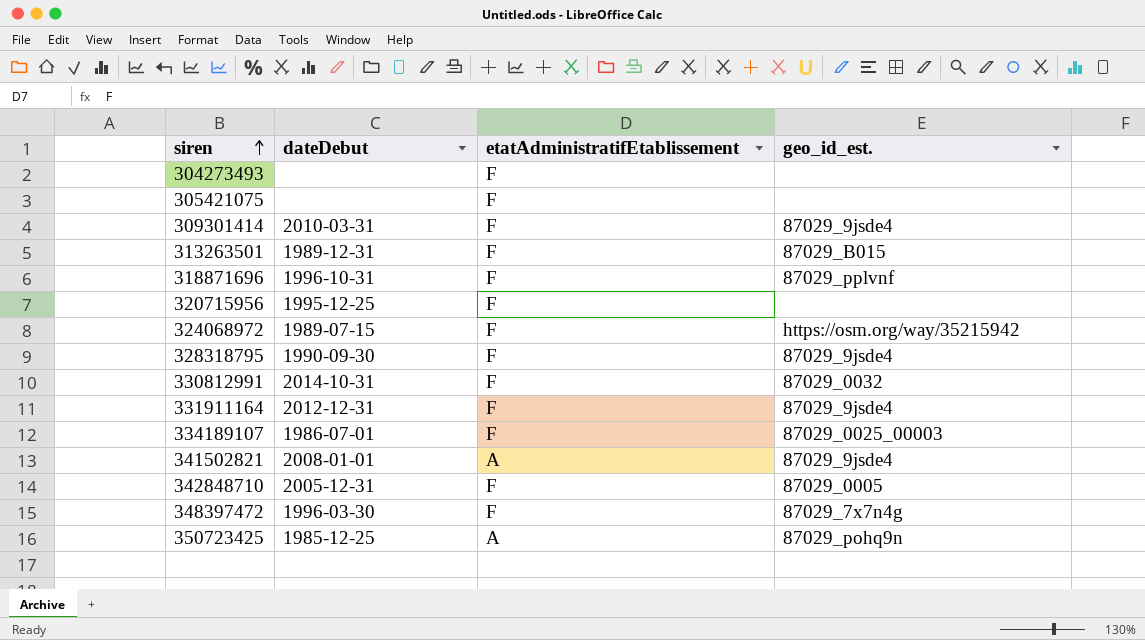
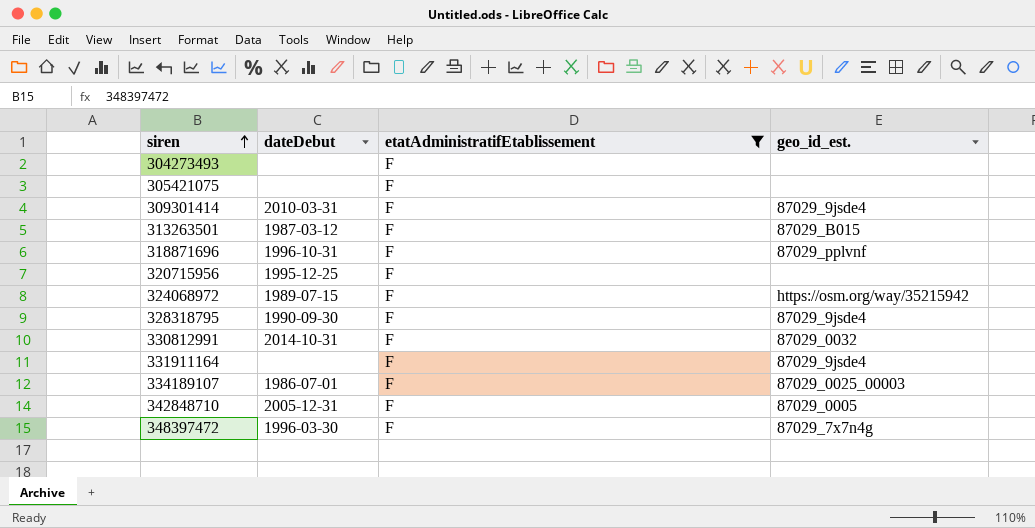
filter: none -> etatAdministratifEtablissement = F
313263501 | dateDebut: 1989-12-31 -> 1987-03-12
331911164 | dateDebut: 2012-12-31 -> none

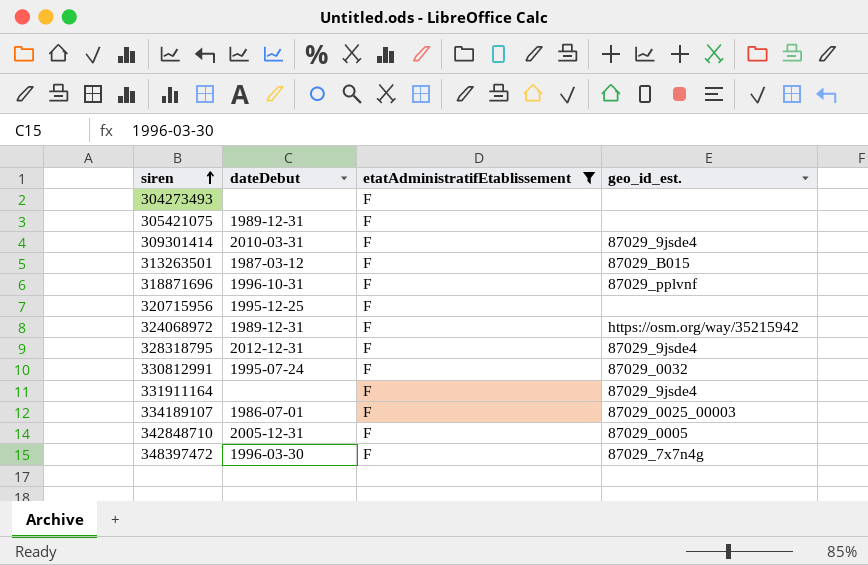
305421075 | dateDebut: none -> 1989-12-31
324068972 | dateDebut: 1989-07-15 -> 1989-12-31
328318795 | dateDebut: 1990-09-30 -> 2012-12-31
330812991 | dateDebut: 2014-10-31 -> 1995-07-24

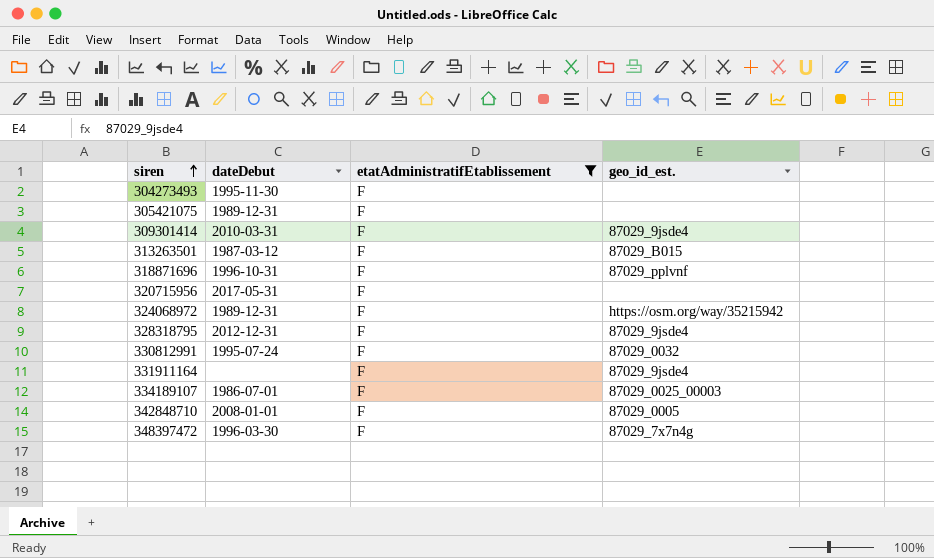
304273493 | dateDebut: none -> 1995-11-30
320715956 | dateDebut: 1995-12-25 -> 2017-05-31
342848710 | dateDebut: 2005-12-31 -> 2008-01-01

